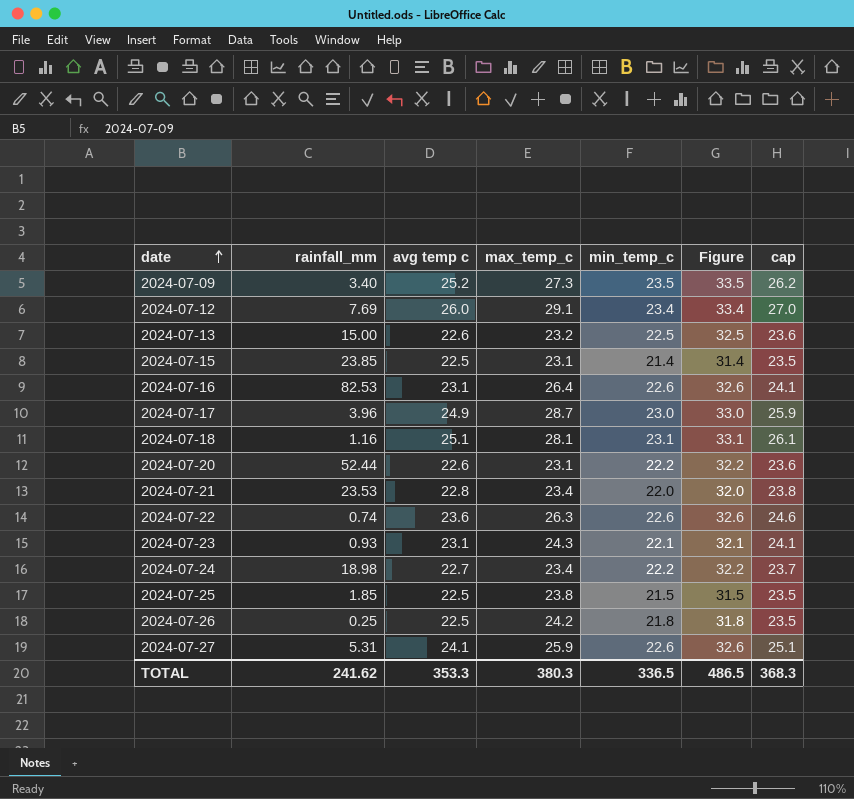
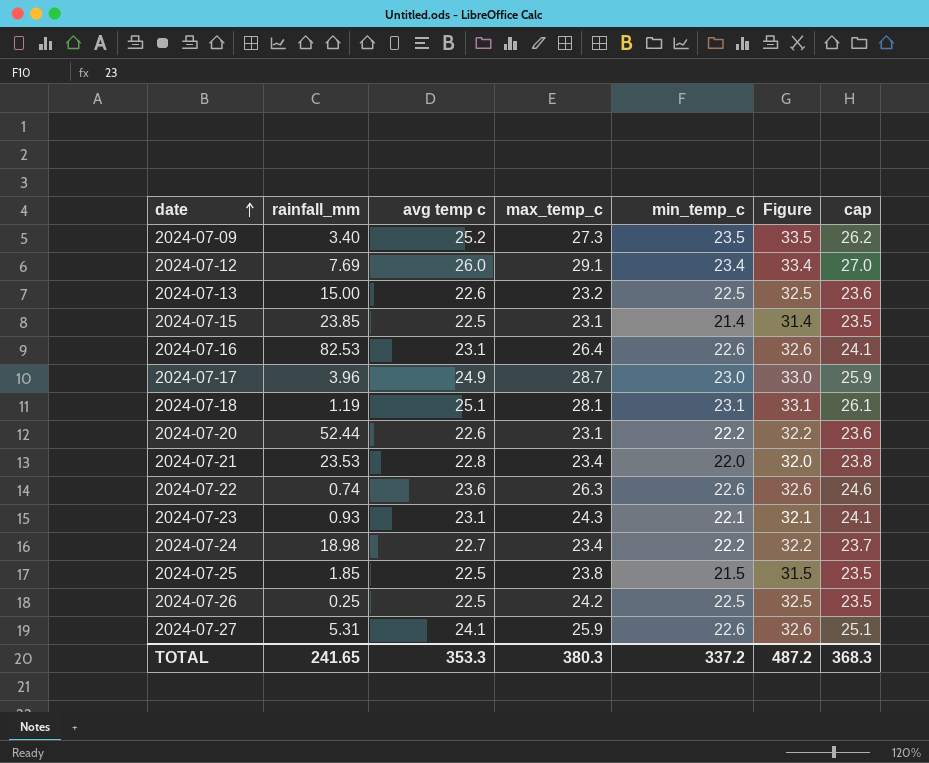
2024-07-18 | rainfall_mm: 1.16 -> 1.19
2024-07-26 | min_temp_c: 21.8 -> 22.5
2024-07-26 | Figure: 31.8 -> 32.5
TOTAL | rainfall_mm: 241.62 -> 241.65
TOTAL | min_temp_c: 336.5 -> 337.2
TOTAL | Figure: 486.5 -> 487.2

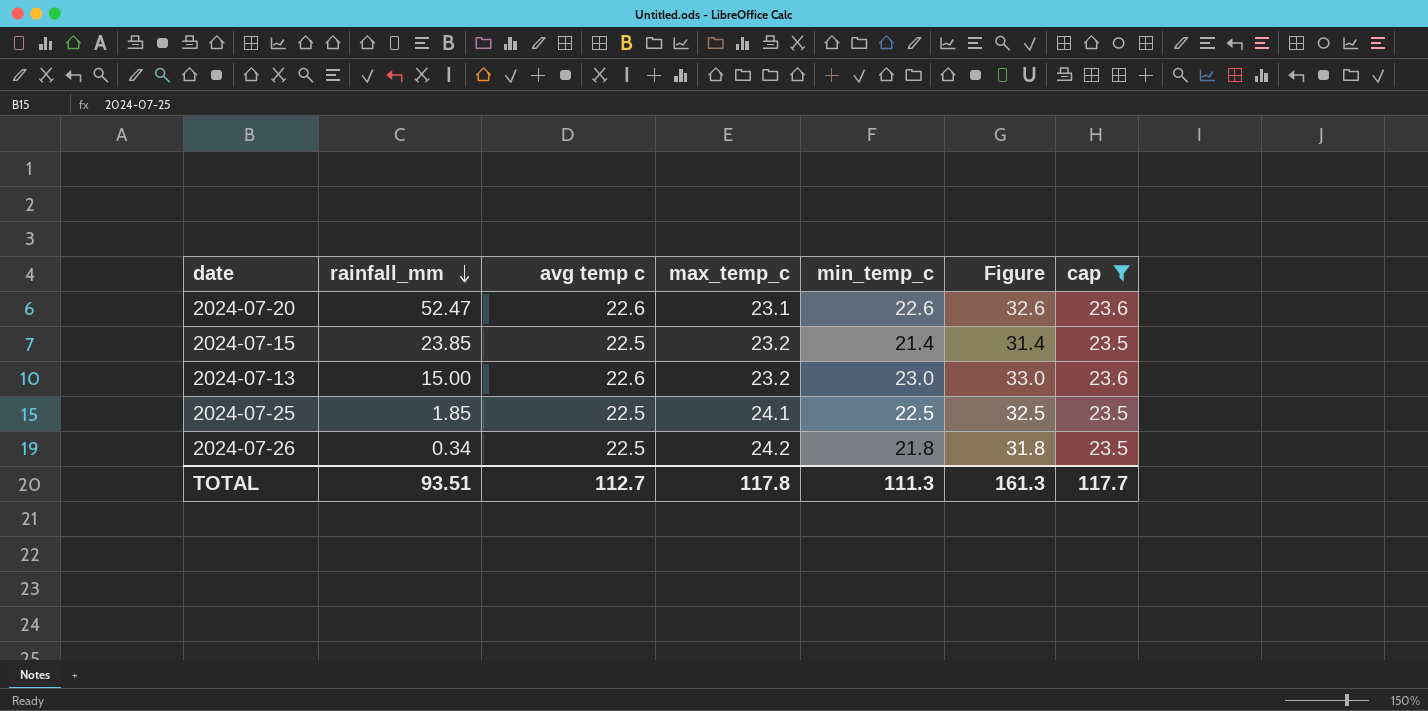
filter: none -> cap <= 23.6
row order: date ascending -> rainfall_mm descending
2024-07-20 | rainfall_mm: 52.44 -> 52.47
2024-07-20 | min_temp_c: 22.2 -> 22.6
2024-07-20 | Figure: 32.2 -> 32.6
2024-07-15 | max_temp_c: 23.1 -> 23.2
2024-07-13 | min_temp_c: 22.5 -> 23.0
2024-07-13 | Figure: 32.5 -> 33.0
2024-07-25 | max_temp_c: 23.8 -> 24.1
2024-07-25 | min_temp_c: 21.5 -> 22.5
2024-07-25 | Figure: 31.5 -> 32.5
2024-07-26 | rainfall_mm: 0.25 -> 0.34
2024-07-26 | min_temp_c: 22.5 -> 21.8
2024-07-26 | Figure: 32.5 -> 31.8
TOTAL | rainfall_mm: 241.65 -> 93.51
TOTAL | avg temp c: 353.3 -> 112.7
TOTAL | max_temp_c: 380.3 -> 117.8
TOTAL | min_temp_c: 337.2 -> 111.3
TOTAL | Figure: 487.2 -> 161.3
TOTAL | cap: 368.3 -> 117.7

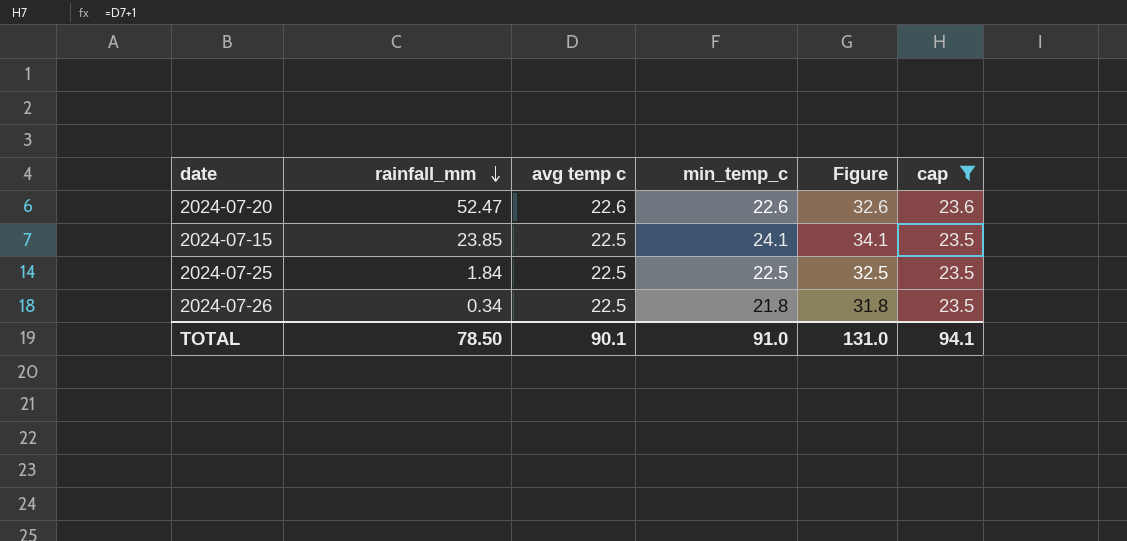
column max_temp_c | position: 4 -> none
row 2024-07-13: 15.00 | 22.6 | 23.2 | 23.0 | 33.0 | 23.6 -> none
2024-07-15 | min_temp_c: 21.4 -> 24.1
2024-07-15 | Figure: 31.4 -> 34.1
2024-07-25 | rainfall_mm: 1.85 -> 1.84
TOTAL | rainfall_mm: 93.51 -> 78.50
TOTAL | avg temp c: 112.7 -> 90.1
TOTAL | min_temp_c: 111.3 -> 91.0
TOTAL | Figure: 161.3 -> 131.0
TOTAL | cap: 117.7 -> 94.1

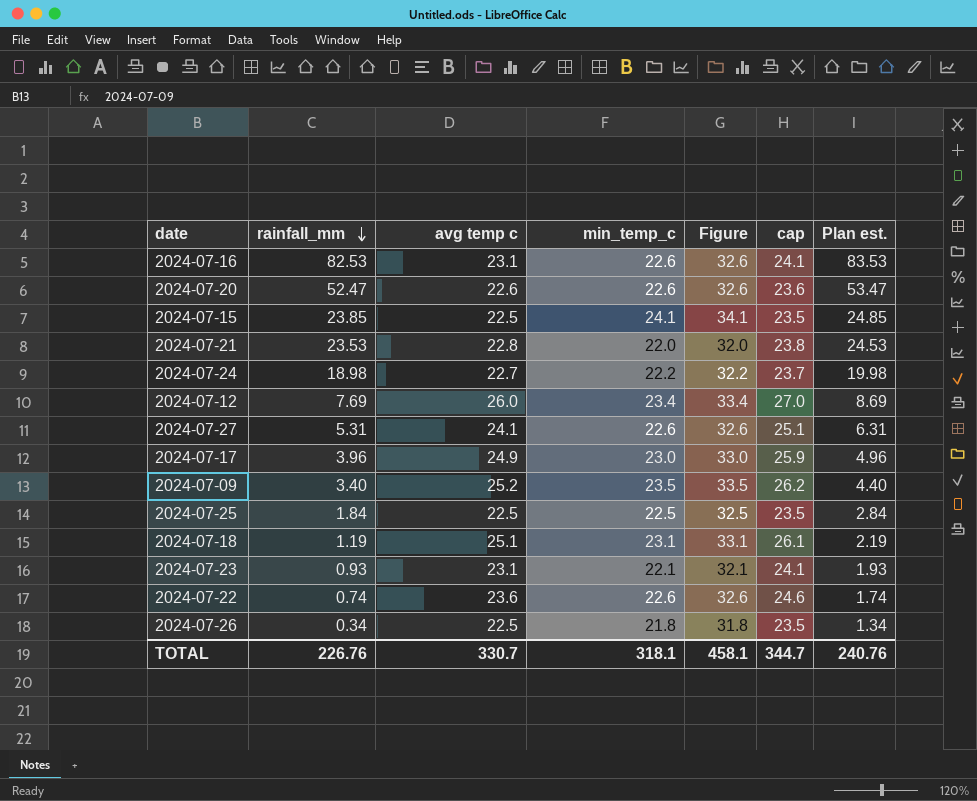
filter: cap <= 23.6 -> none
column Plan est. | formula: none -> [rainfall_mm] + 1
TOTAL | rainfall_mm: 78.50 -> 226.76
TOTAL | avg temp c: 90.1 -> 330.7
TOTAL | min_temp_c: 91.0 -> 318.1
TOTAL | Figure: 131.0 -> 458.1
TOTAL | cap: 94.1 -> 344.7

